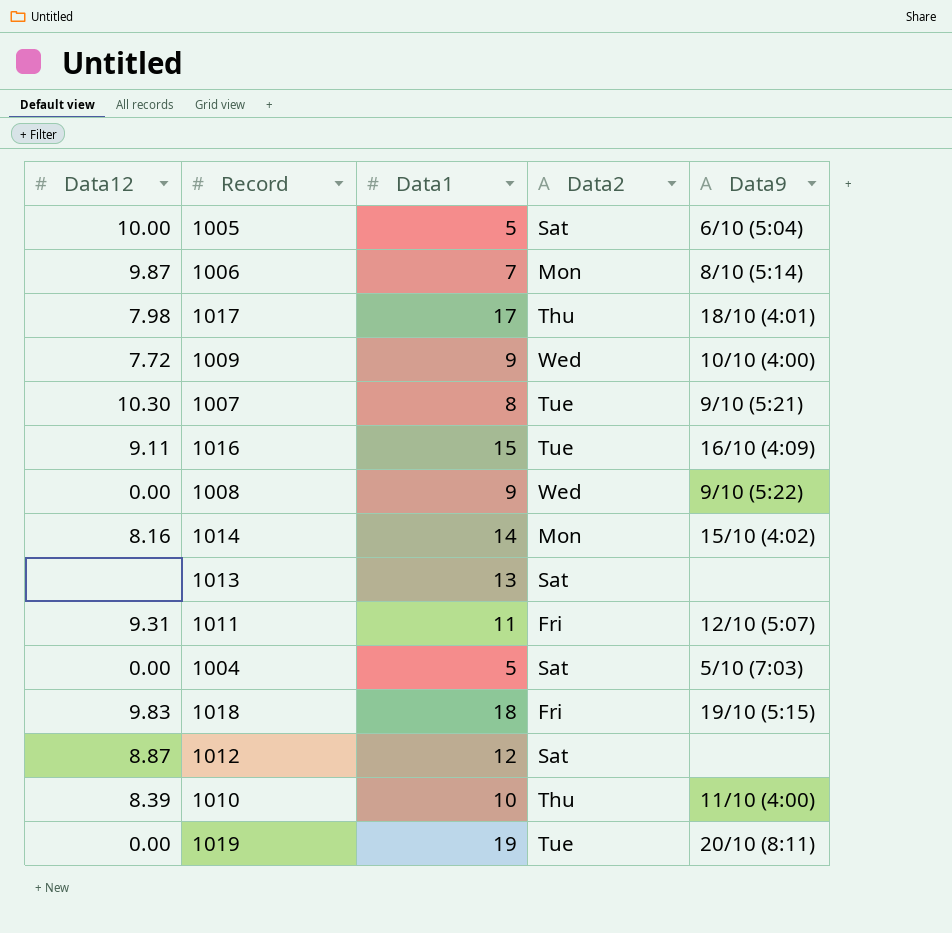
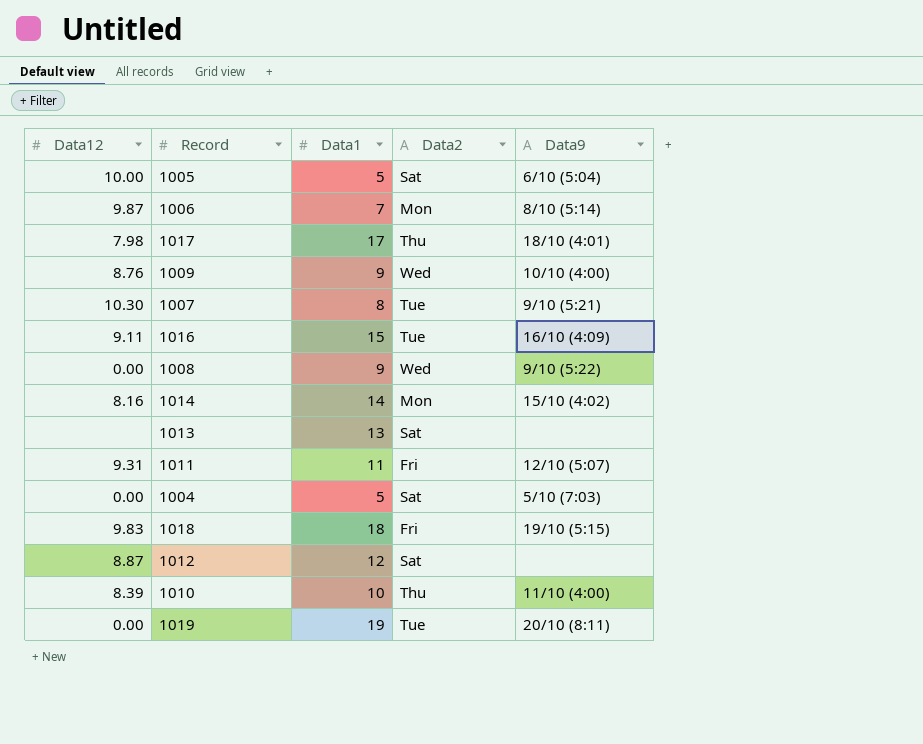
1009 | Data12: 7.72 -> 8.76

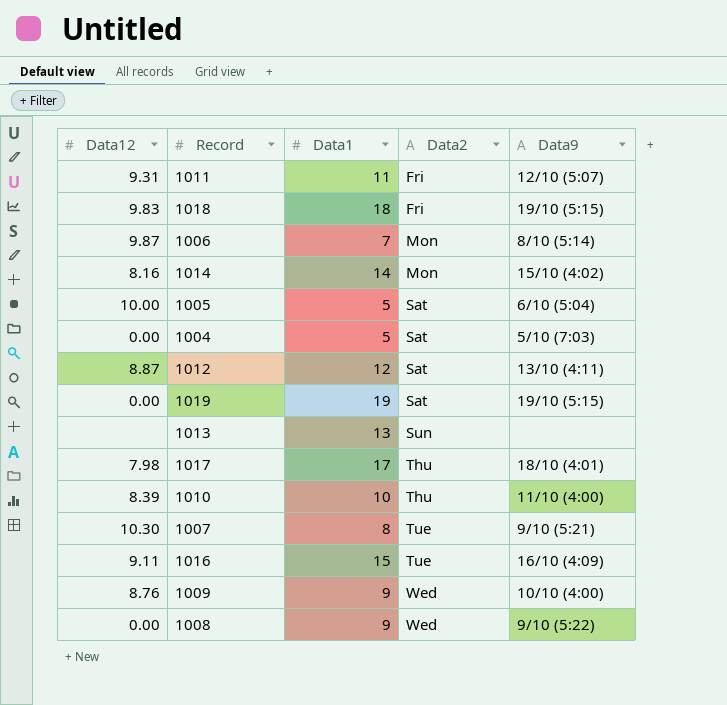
row order: none -> Data2 ascending
1012 | Data9: none -> 13/10 (4:11)
1019 | Data2: Tue -> Sat
1019 | Data9: 20/10 (8:11) -> 19/10 (5:15)
1013 | Data2: Sat -> Sun

